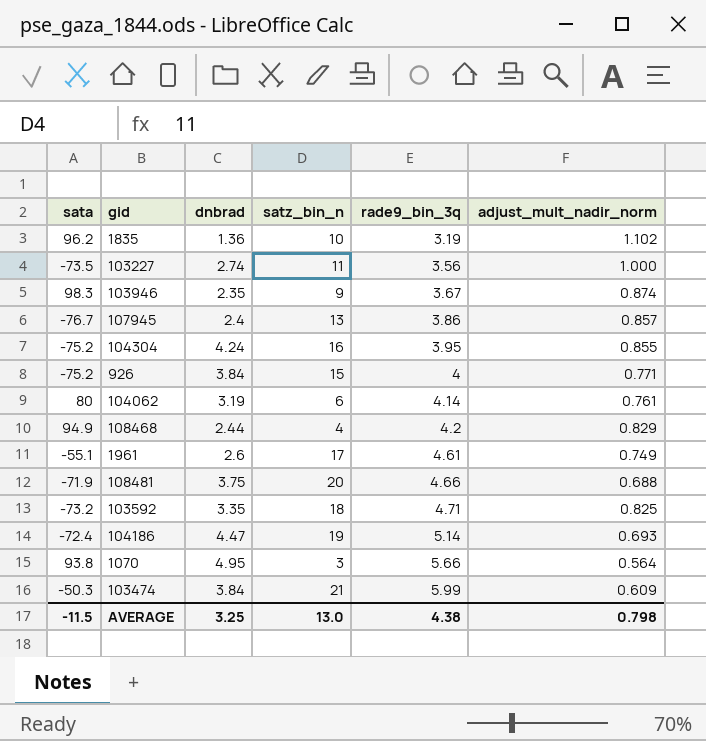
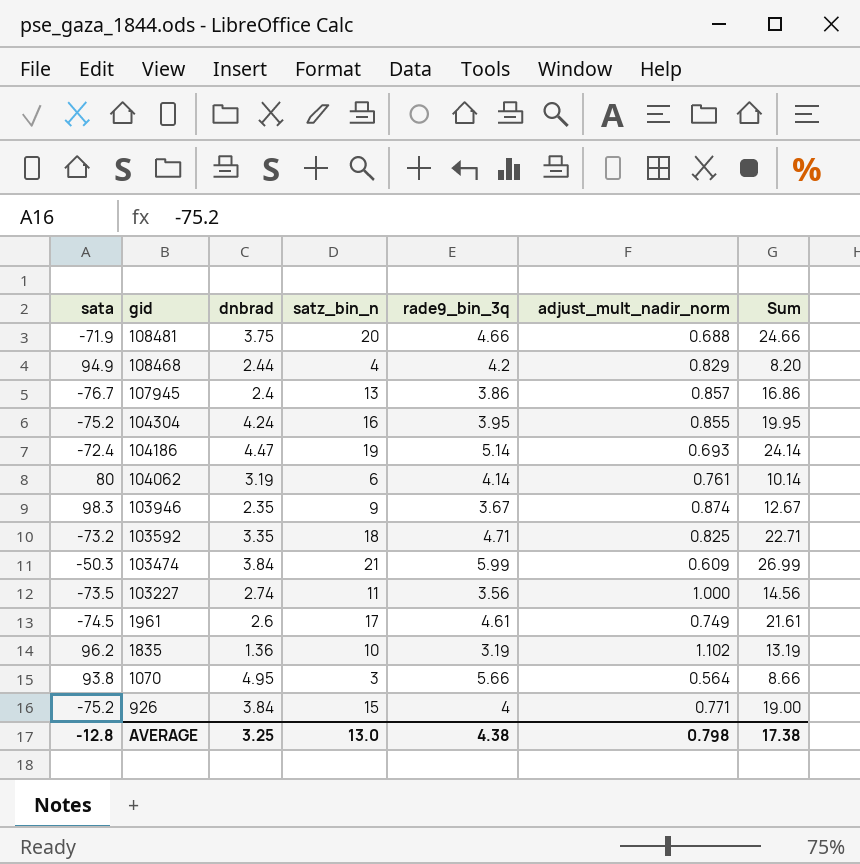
row order: rade9_bin_3q ascending -> gid descending
column Sum | formula: none -> [satz_bin_n] + [rade9_bin_3q]
1961 | sata: -55.1 -> -74.5
AVERAGE | sata: -11.5 -> -12.8

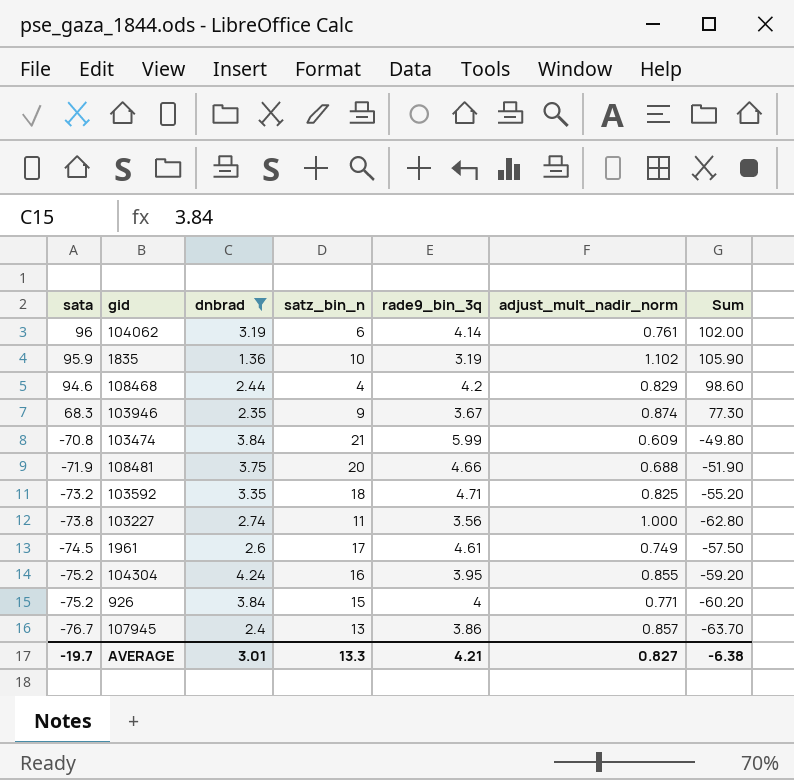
filter: none -> dnbrad <= 4.24
row order: gid descending -> sata descending
column Sum | formula: [satz_bin_n] + [rade9_bin_3q] -> [sata] + [satz_bin_n]
104062 | sata: 80 -> 96
1835 | sata: 96.2 -> 95.9
108468 | sata: 94.9 -> 94.6
103946 | sata: 98.3 -> 68.3
103474 | sata: -50.3 -> -70.8
103227 | sata: -73.5 -> -73.8
AVERAGE | sata: -12.8 -> -19.7
AVERAGE | dnbrad: 3.25 -> 3.01
AVERAGE | satz_bin_n: 13.0 -> 13.3
AVERAGE | rade9_bin_3q: 4.38 -> 4.21
AVERAGE | adjust_mult_nadir_norm: 0.798 -> 0.827
AVERAGE | Sum: 17.38 -> -6.38

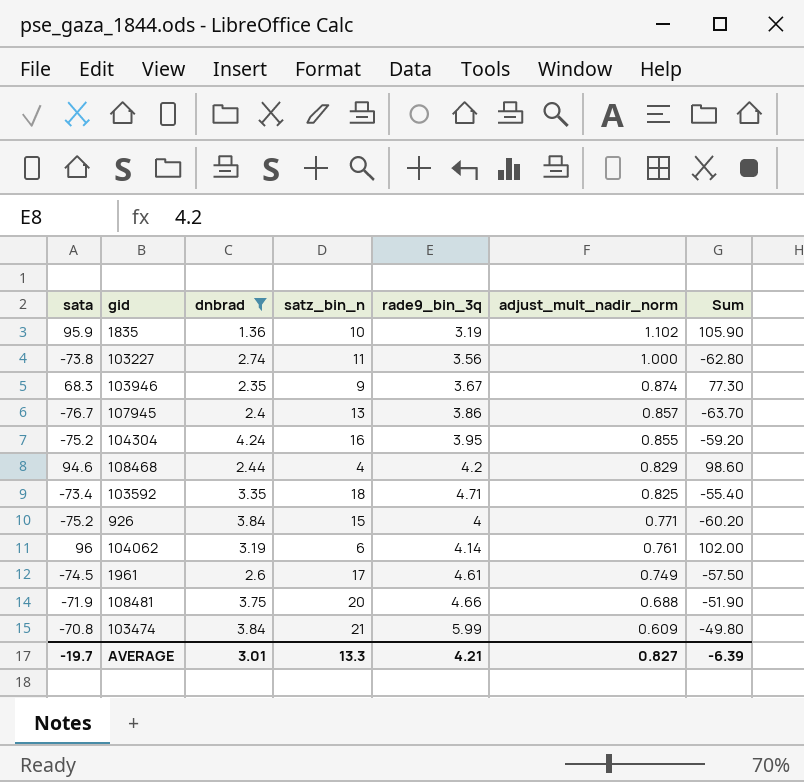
row order: sata descending -> adjust_mult_nadir_norm descending
103592 | sata: -73.2 -> -73.4
103592 | Sum: -55.20 -> -55.40
AVERAGE | Sum: -6.38 -> -6.39

